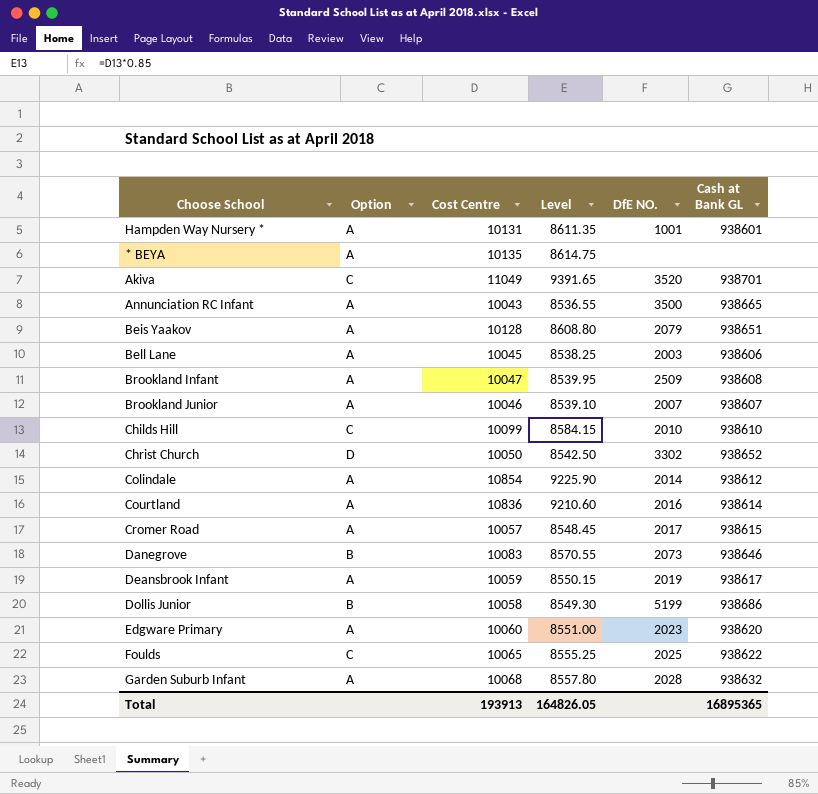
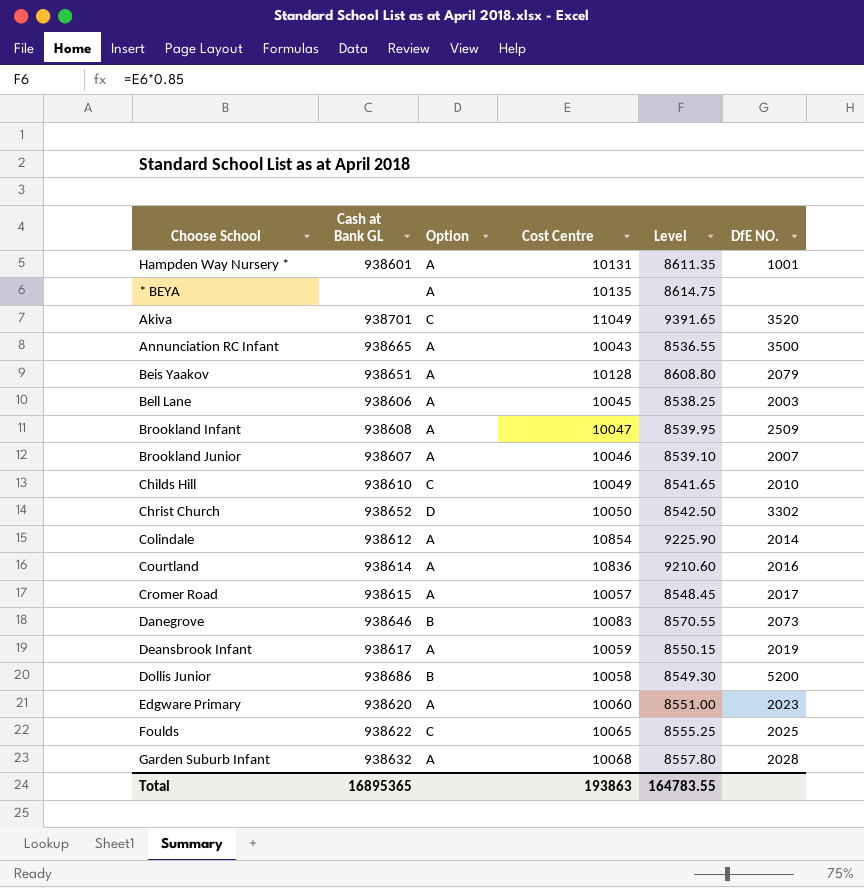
column Cash at Bank GL | position: 6 -> 2
Childs Hill | Cost Centre: 10099 -> 10049
Childs Hill | Level: 8584.15 -> 8541.65
Dollis Junior | DfE NO.: 5199 -> 5200
Total | Cost Centre: 193913 -> 193863
Total | Level: 164826.05 -> 164783.55

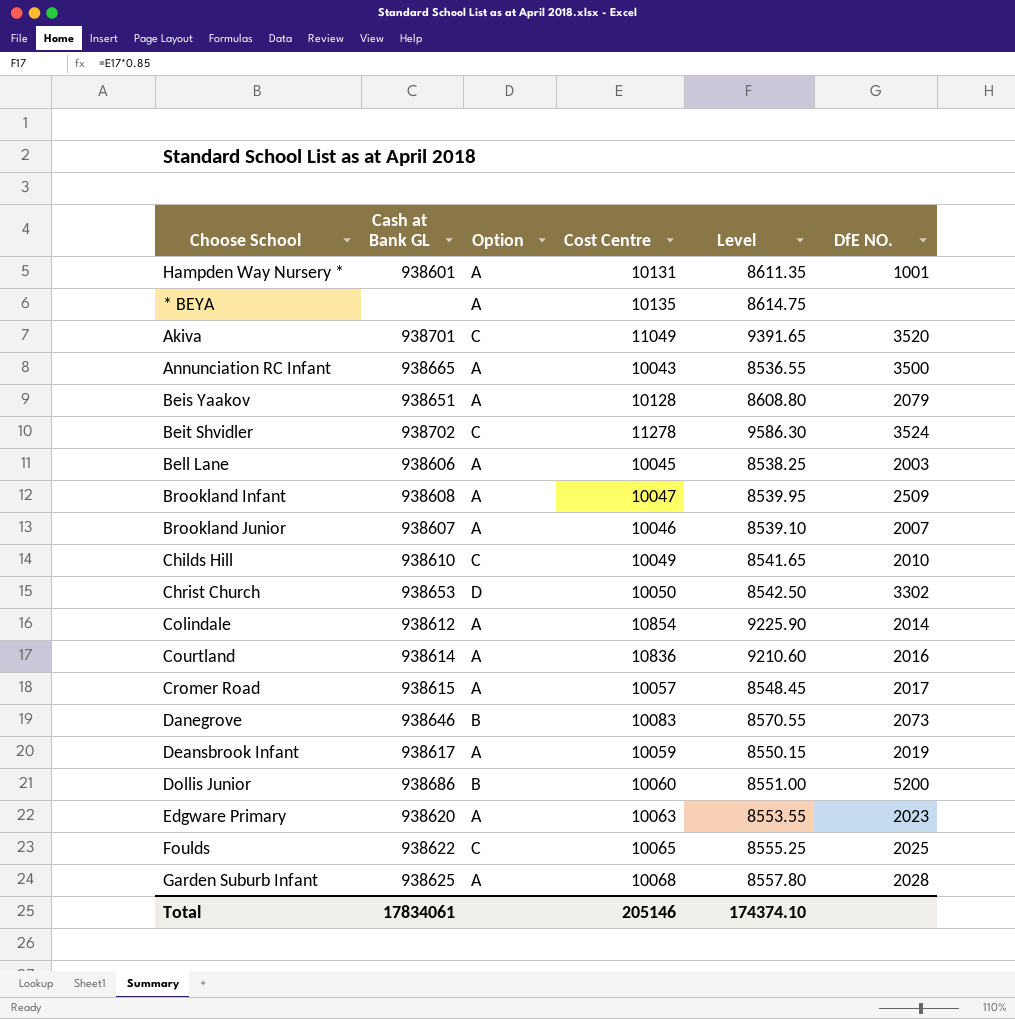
row Beit Shvidler: none -> 938702 | C | 11278 | 9586.30 | 3524
Christ Church | Cash at Bank GL: 938652 -> 938653
Dollis Junior | Cost Centre: 10058 -> 10060
Dollis Junior | Level: 8549.30 -> 8551.00
Edgware Primary | Cost Centre: 10060 -> 10063
Edgware Primary | Level: 8551.00 -> 8553.55
Garden Suburb Infant | Cash at Bank GL: 938632 -> 938625
Total | Cash at Bank GL: 16895365 -> 17834061
Total | Cost Centre: 193863 -> 205146
Total | Level: 164783.55 -> 174374.10

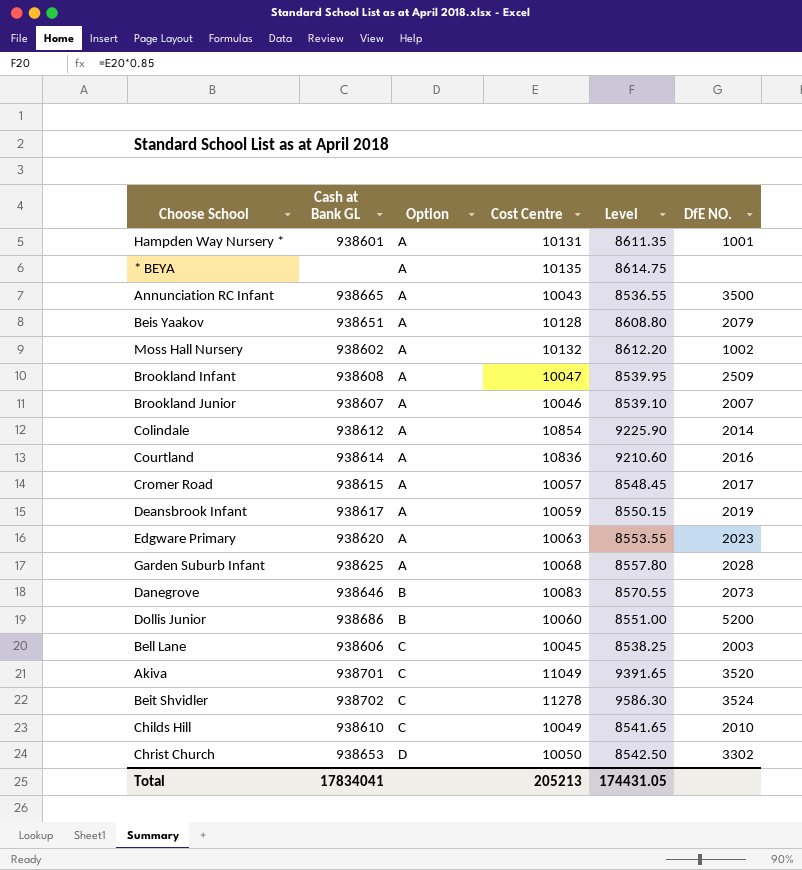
row order: none -> Option ascending
row Foulds: 938622 | C | 10065 | 8555.25 | 2025 -> none
row Moss Hall Nursery: none -> 938602 | A | 10132 | 8612.20 | 1002
Bell Lane | Option: A -> C
Total | Cash at Bank GL: 17834061 -> 17834041
Total | Cost Centre: 205146 -> 205213
Total | Level: 174374.10 -> 174431.05

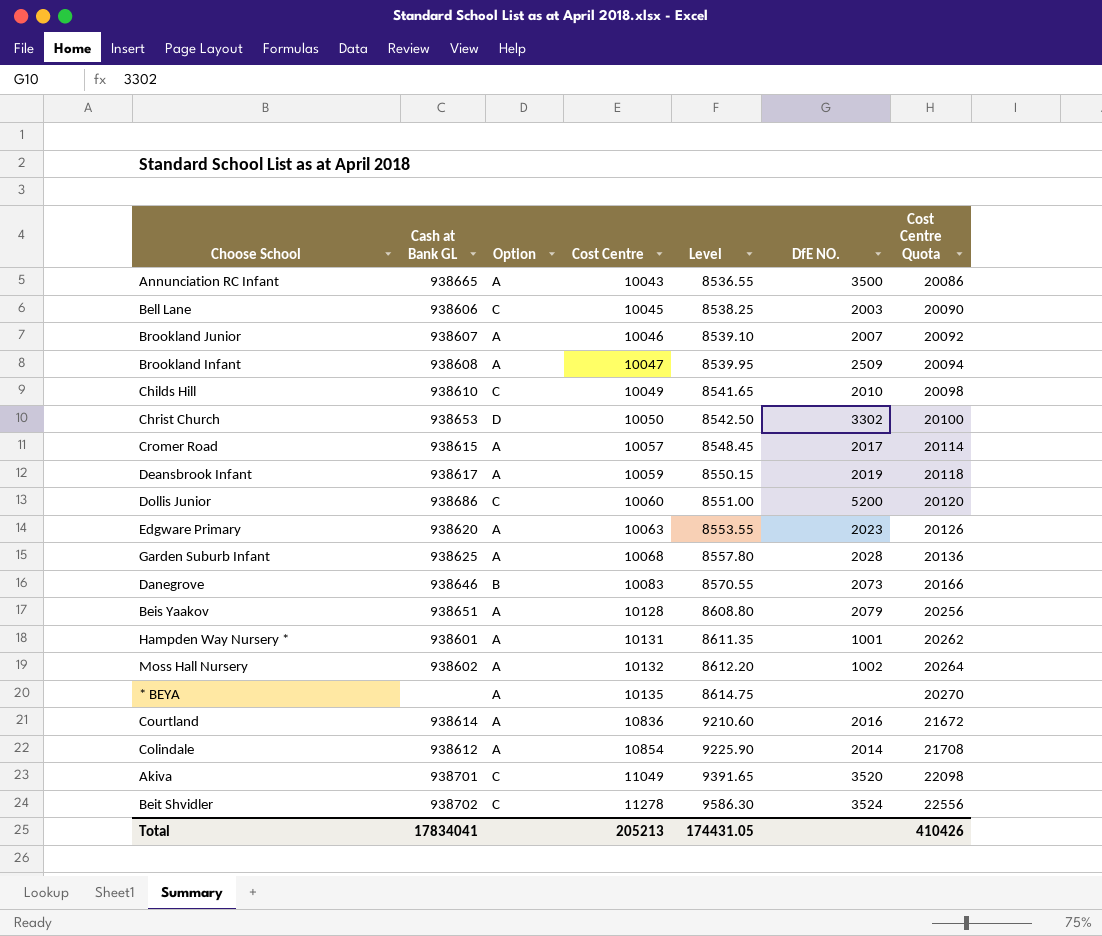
row order: Option ascending -> Cost Centre ascending
column Cost Centre Quota | formula: none -> [Cost Centre] * 2
Dollis Junior | Option: B -> C

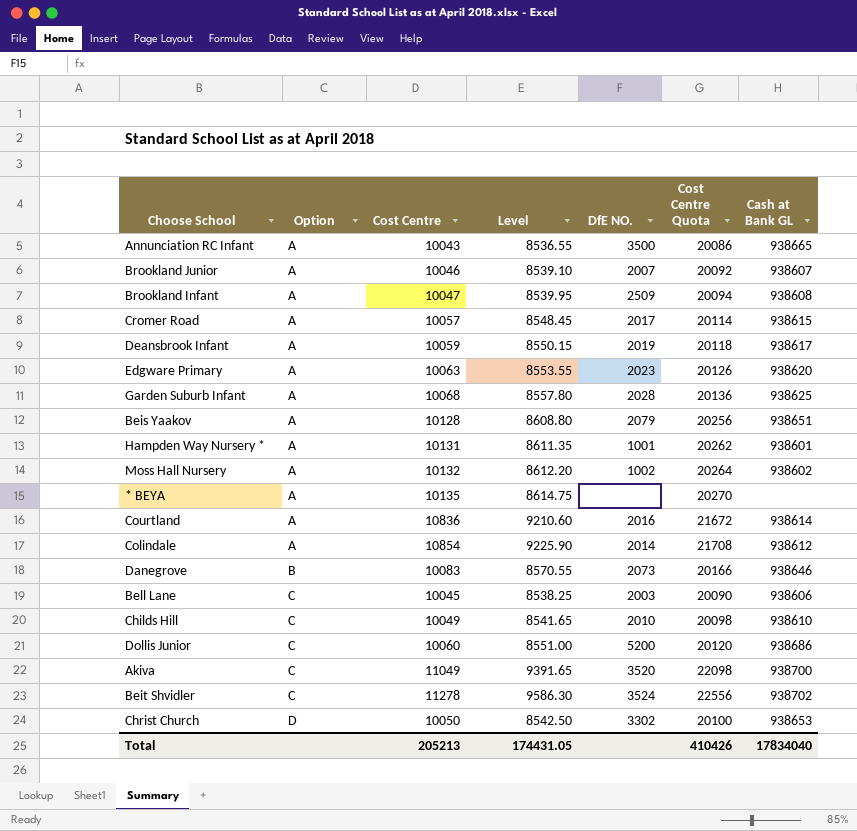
row order: Cost Centre ascending -> Option ascending
column Cash at Bank GL | position: 2 -> 7
Akiva | Cash at Bank GL: 938701 -> 938700
Total | Cash at Bank GL: 17834041 -> 17834040

